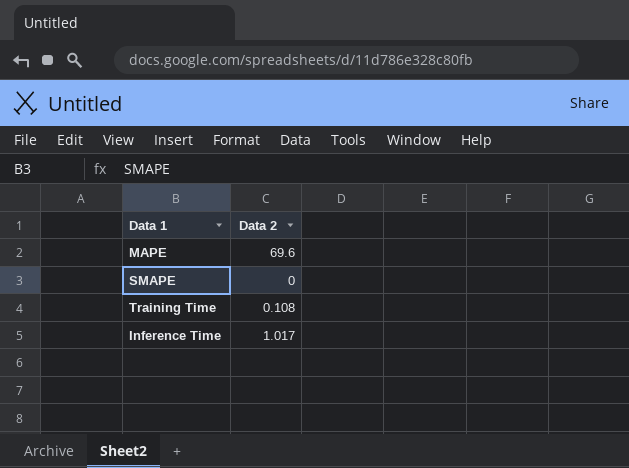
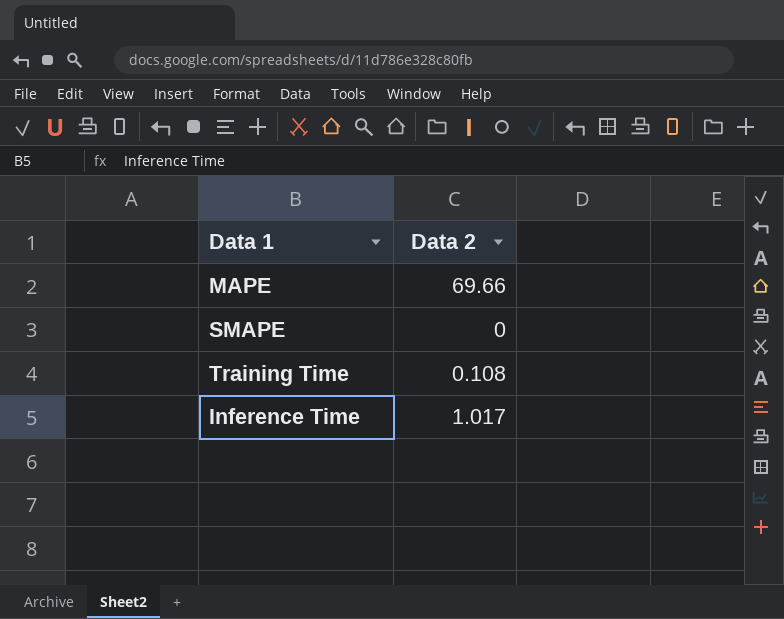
MAPE | Data 2: 69.6 -> 69.66

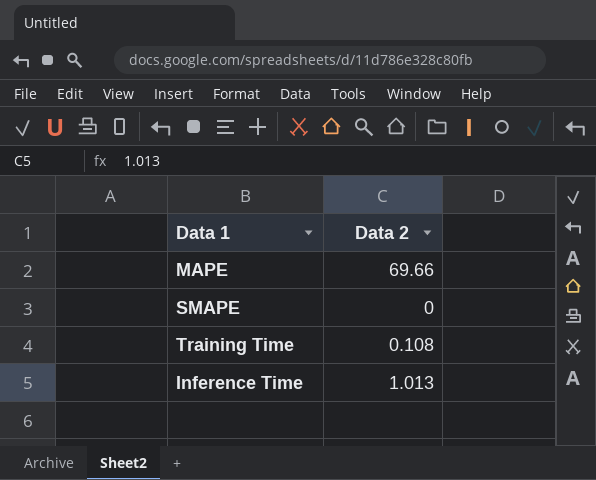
Inference Time | Data 2: 1.017 -> 1.013

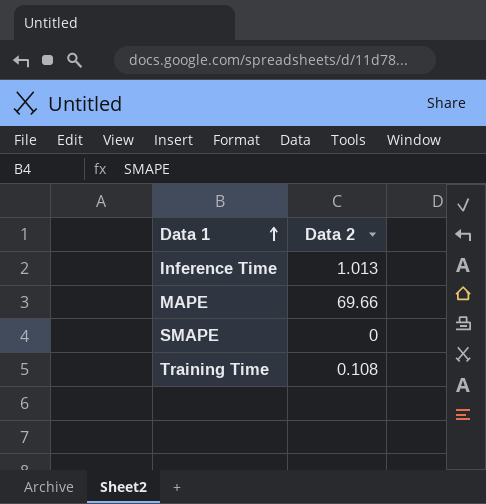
row order: none -> Data 1 ascending

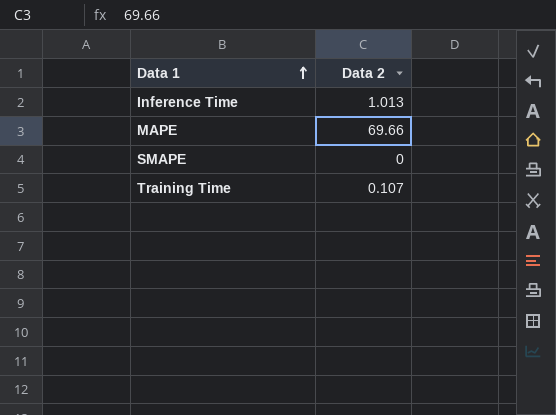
Training Time | Data 2: 0.108 -> 0.107

